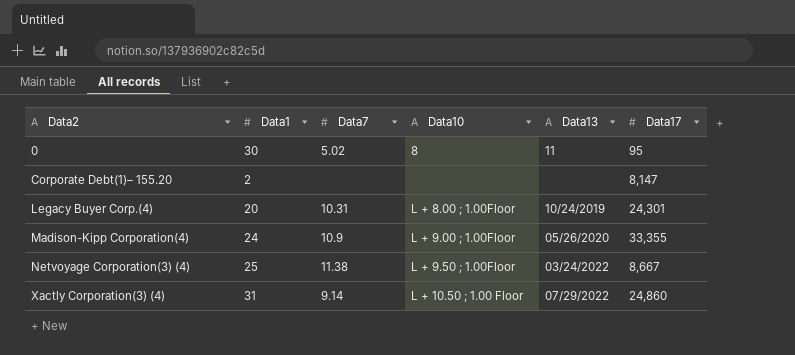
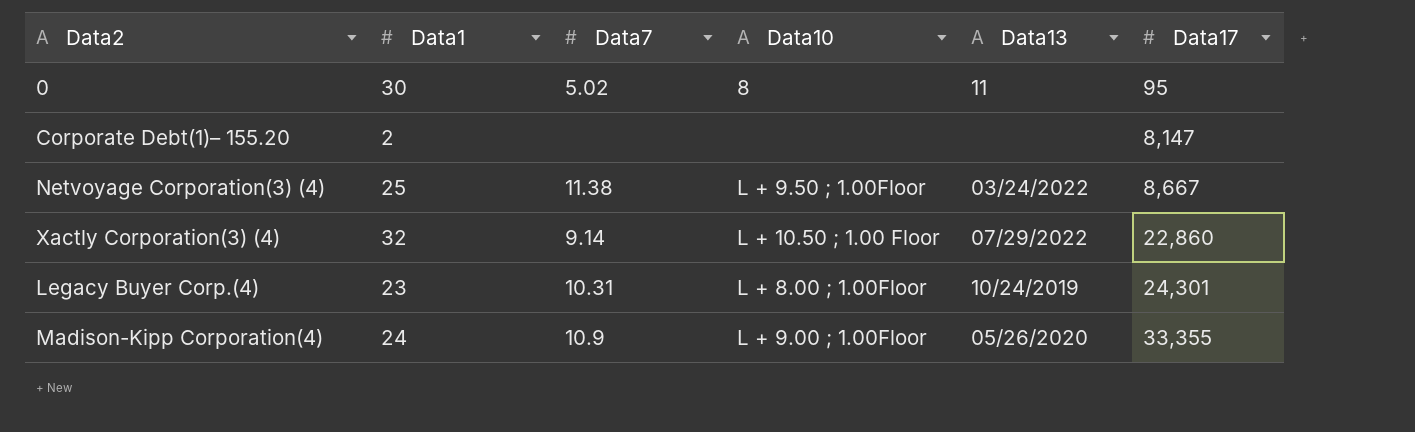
row order: Data2 ascending -> Data17 ascending
Xactly Corporation(3) (4) | Data1: 31 -> 32
Xactly Corporation(3) (4) | Data17: 24,860 -> 22,860
Legacy Buyer Corp.(4) | Data1: 20 -> 23

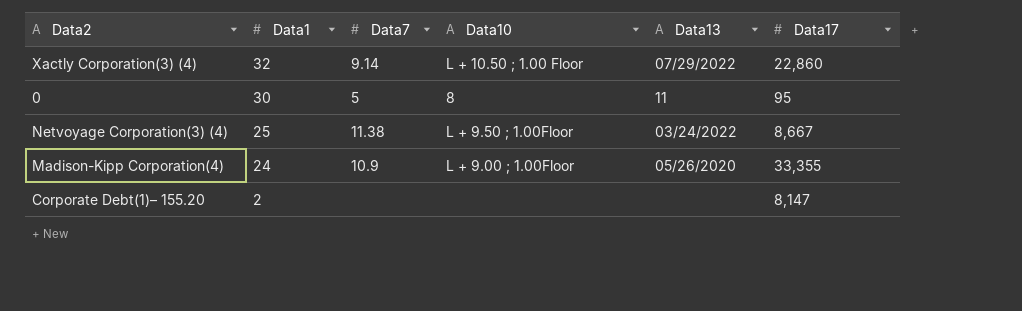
row order: Data17 ascending -> Data1 descending
row Legacy Buyer Corp.(4): 23 | 10.31 | L + 8.00 ; 1.00Floor | 10/24/2019 | 24,301 -> none
0 | Data7: 5.02 -> 5

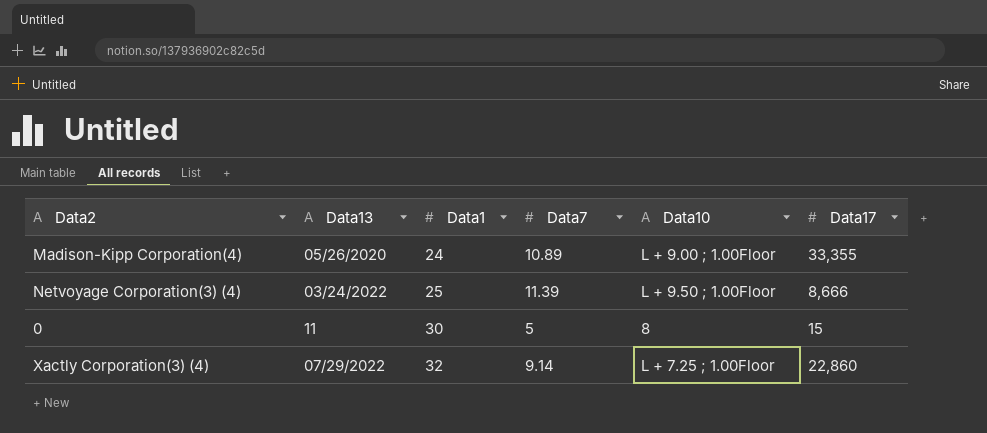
row order: Data1 descending -> Data1 ascending
column Data13 | position: 5 -> 2
row Corporate Debt(1)– 155.20: 2 | none | none | none | 8,147 -> none
Madison-Kipp Corporation(4) | Data7: 10.9 -> 10.89
Netvoyage Corporation(3) (4) | Data7: 11.38 -> 11.39
Netvoyage Corporation(3) (4) | Data17: 8,667 -> 8,666
0 | Data17: 95 -> 15
Xactly Corporation(3) (4) | Data10: L + 10.50 ; 1.00 Floor -> L + 7.25 ; 1.00Floor

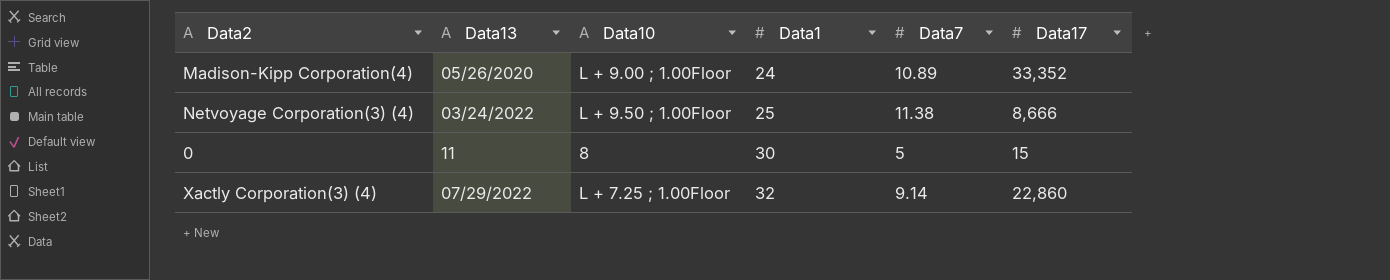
column Data10 | position: 5 -> 3
Madison-Kipp Corporation(4) | Data17: 33,355 -> 33,352
Netvoyage Corporation(3) (4) | Data7: 11.39 -> 11.38

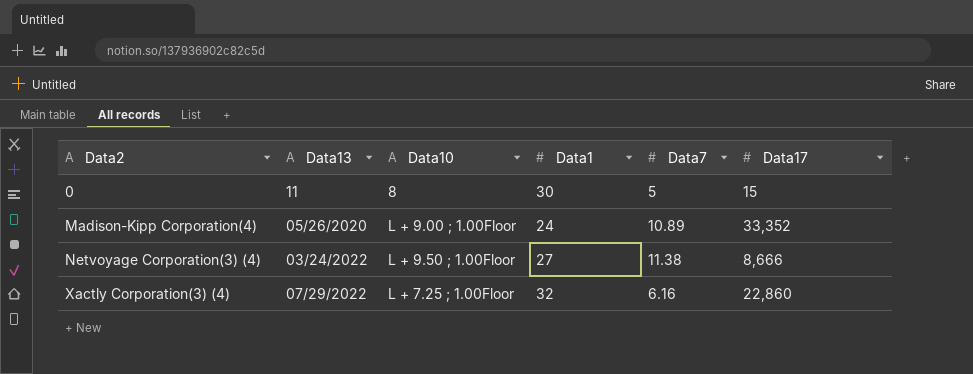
row order: Data1 ascending -> Data2 ascending
Netvoyage Corporation(3) (4) | Data1: 25 -> 27
Xactly Corporation(3) (4) | Data7: 9.14 -> 6.16

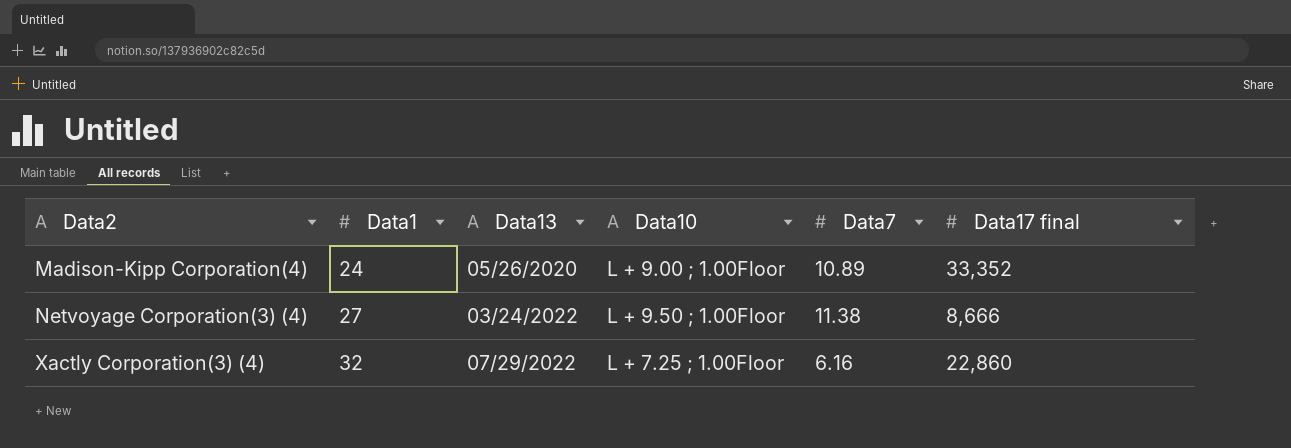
column Data1 | position: 4 -> 2
column name: Data17 -> Data17 final
row 0: 11 | 8 | 30 | 5 | 15 -> none

